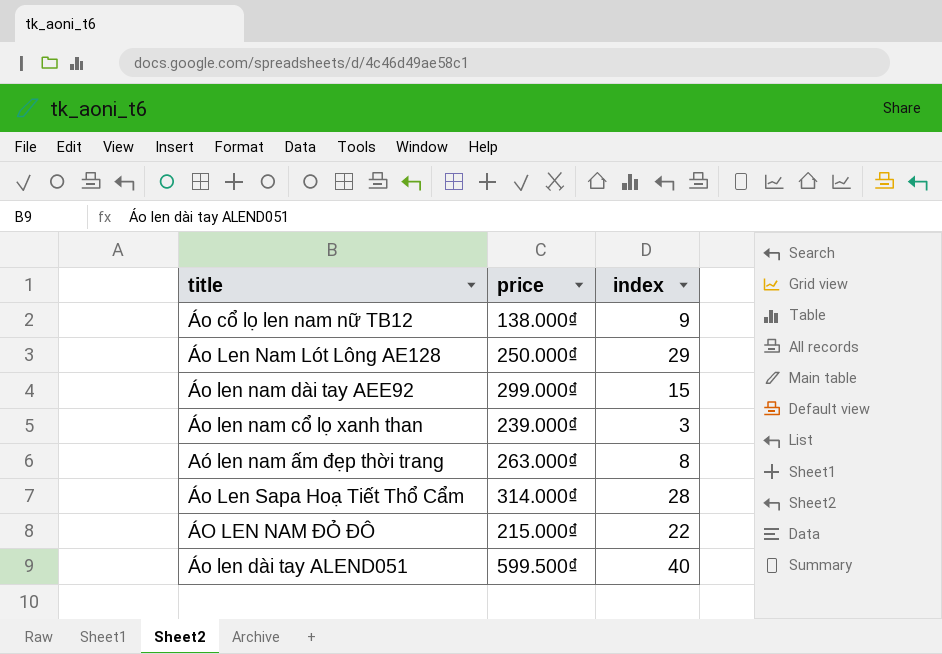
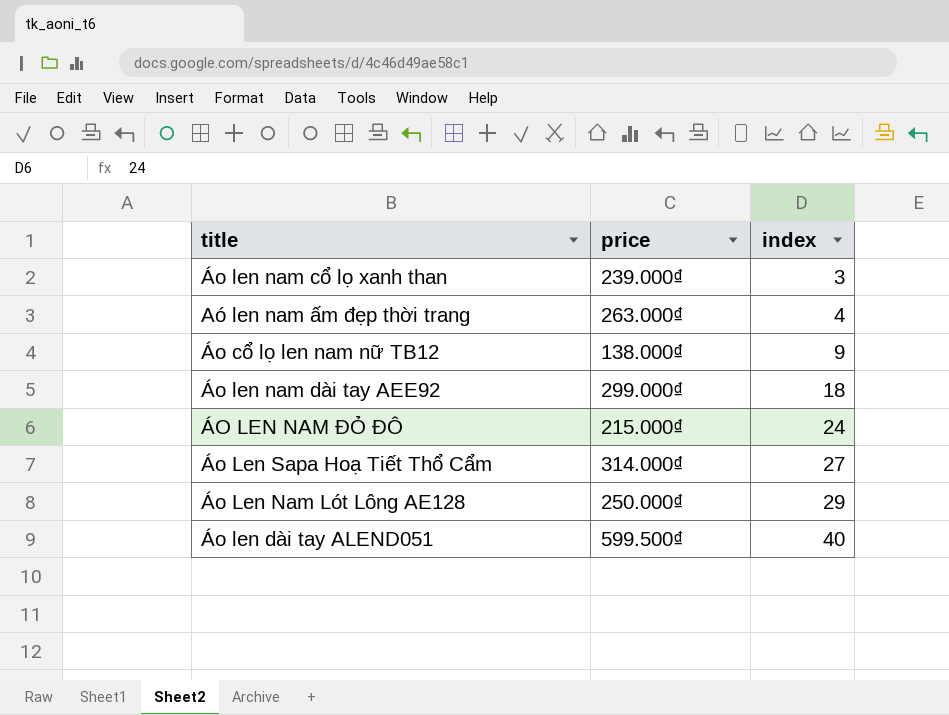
row order: none -> index ascending
Aó len nam ấm đẹp thời trang | index: 8 -> 4
Áo len nam dài tay AEE92 | index: 15 -> 18
ÁO LEN NAM ĐỎ ĐÔ | index: 22 -> 24
Áo Len Sapa Hoạ Tiết Thổ Cẩm | index: 28 -> 27

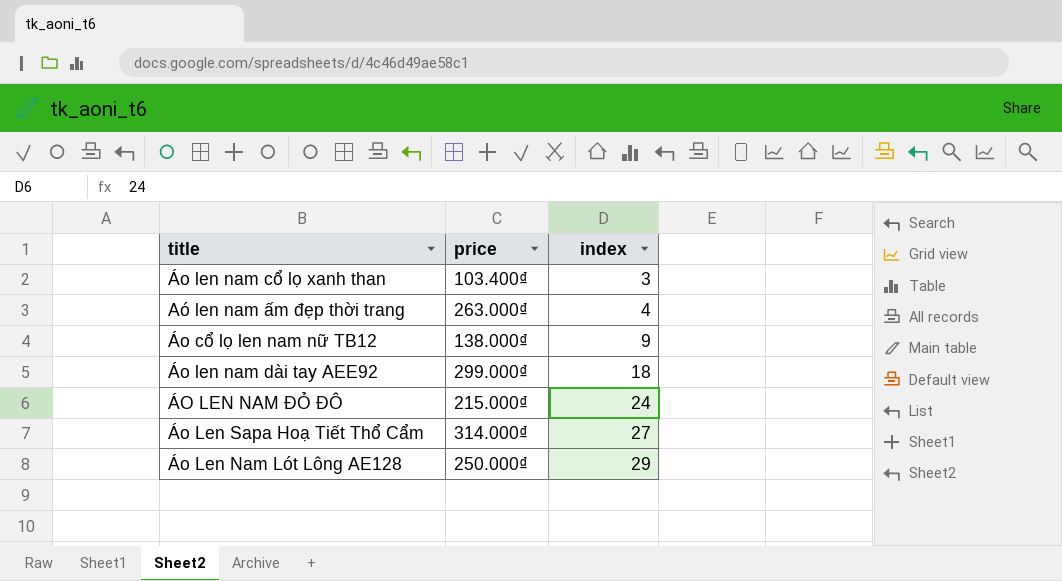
row Áo len dài tay ALEND051: 599.500₫ | 40 -> none
Áo len nam cổ lọ xanh than | price: 239.000₫ -> 103.400₫

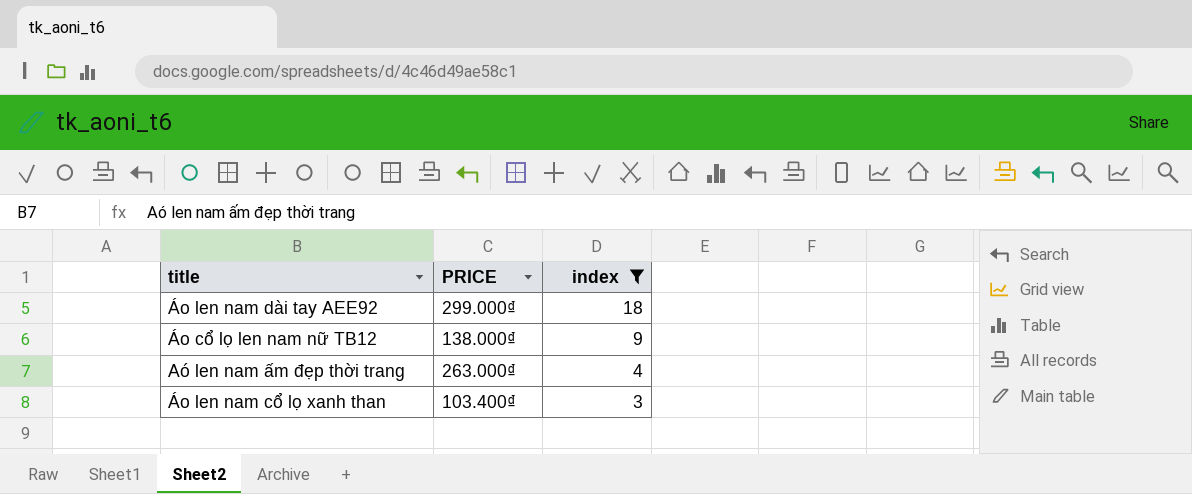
filter: none -> index <= 18
row order: index ascending -> index descending
column name: price -> PRICE

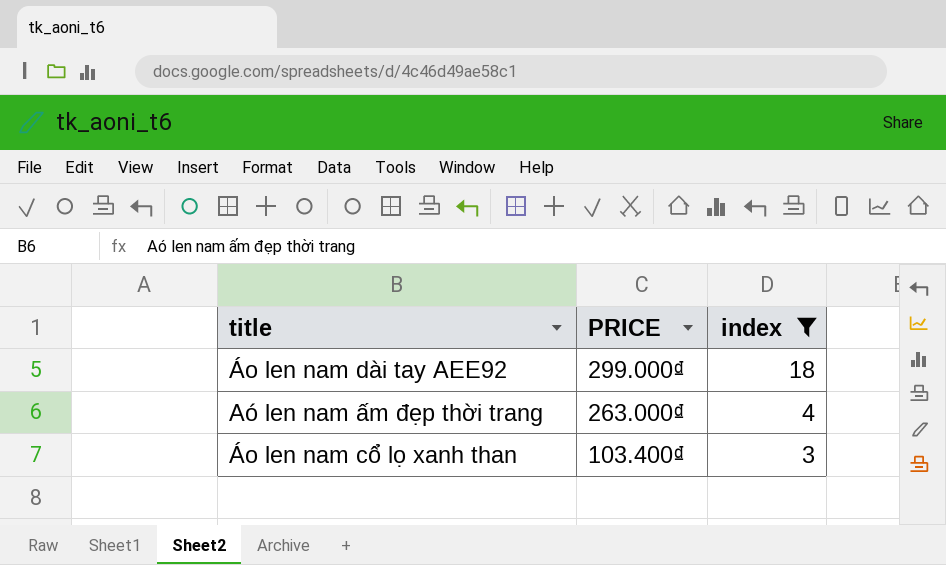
row Áo cổ lọ len nam nữ TB12: 138.000₫ | 9 -> none

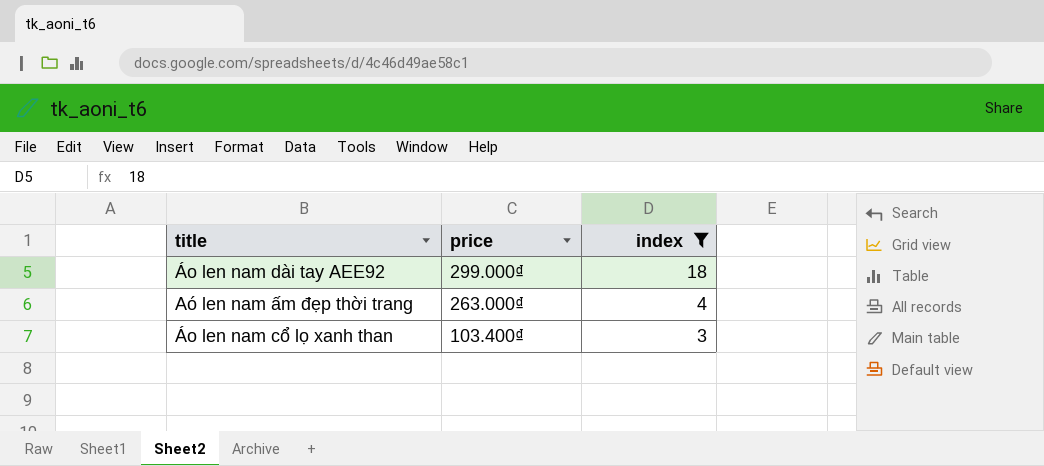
column name: PRICE -> price

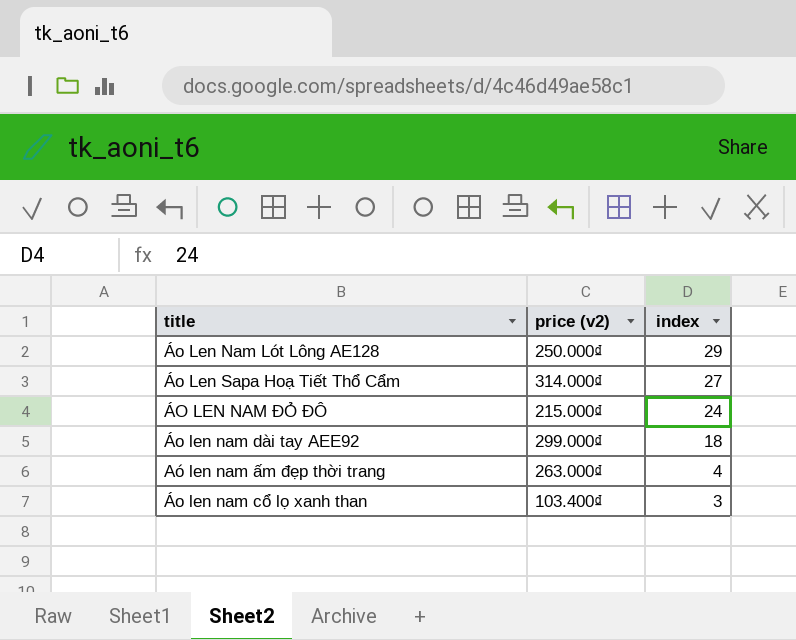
filter: index <= 18 -> none
column name: price -> price (v2)

